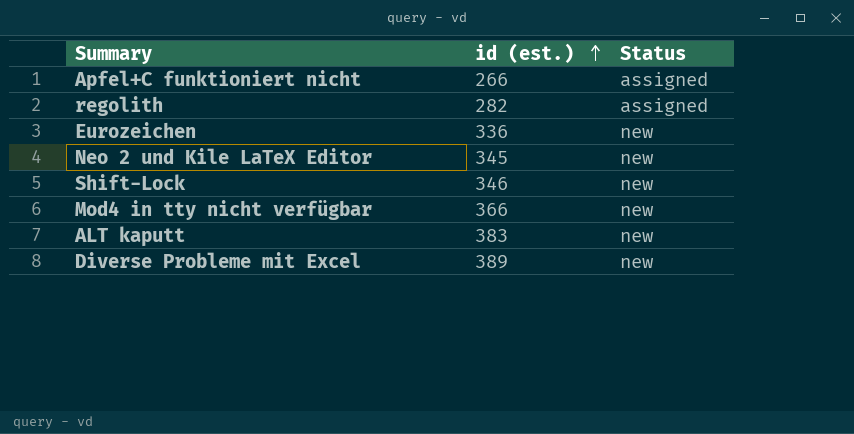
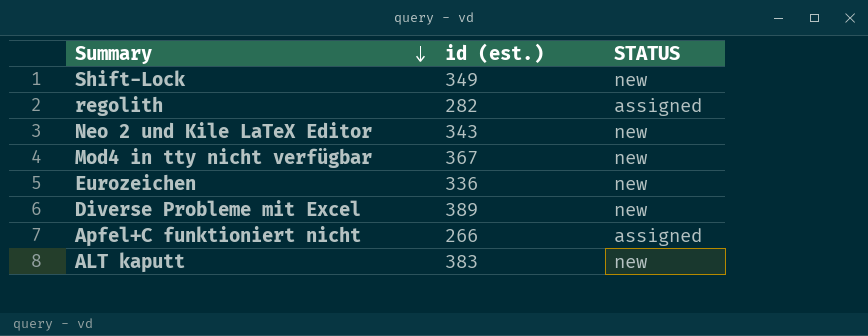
row order: id (est.) ascending -> Summary descending
column name: Status -> STATUS
Shift-Lock | id (est.): 346 -> 349
Neo 2 und Kile LaTeX Editor | id (est.): 345 -> 343
Mod4 in tty nicht verfügbar | id (est.): 366 -> 367

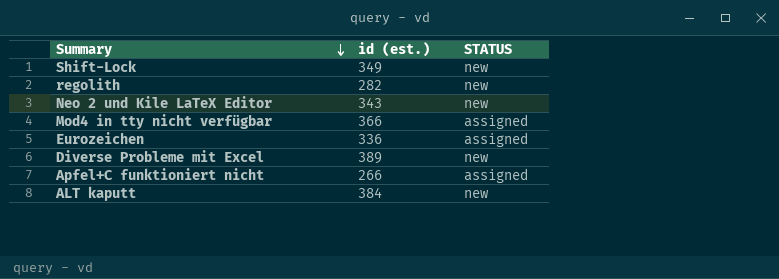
regolith | STATUS: assigned -> new
Mod4 in tty nicht verfügbar | id (est.): 367 -> 366
Mod4 in tty nicht verfügbar | STATUS: new -> assigned
Eurozeichen | STATUS: new -> assigned
ALT kaputt | id (est.): 383 -> 384

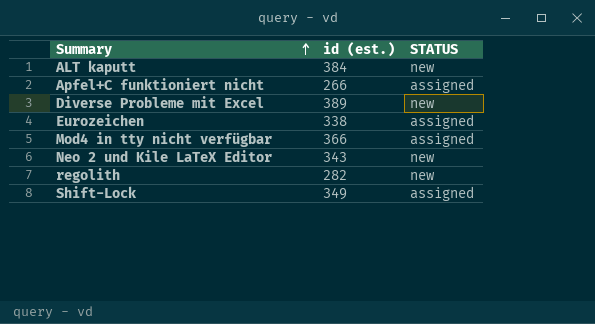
row order: Summary descending -> Summary ascending
Eurozeichen | id (est.): 336 -> 338
Shift-Lock | STATUS: new -> assigned

